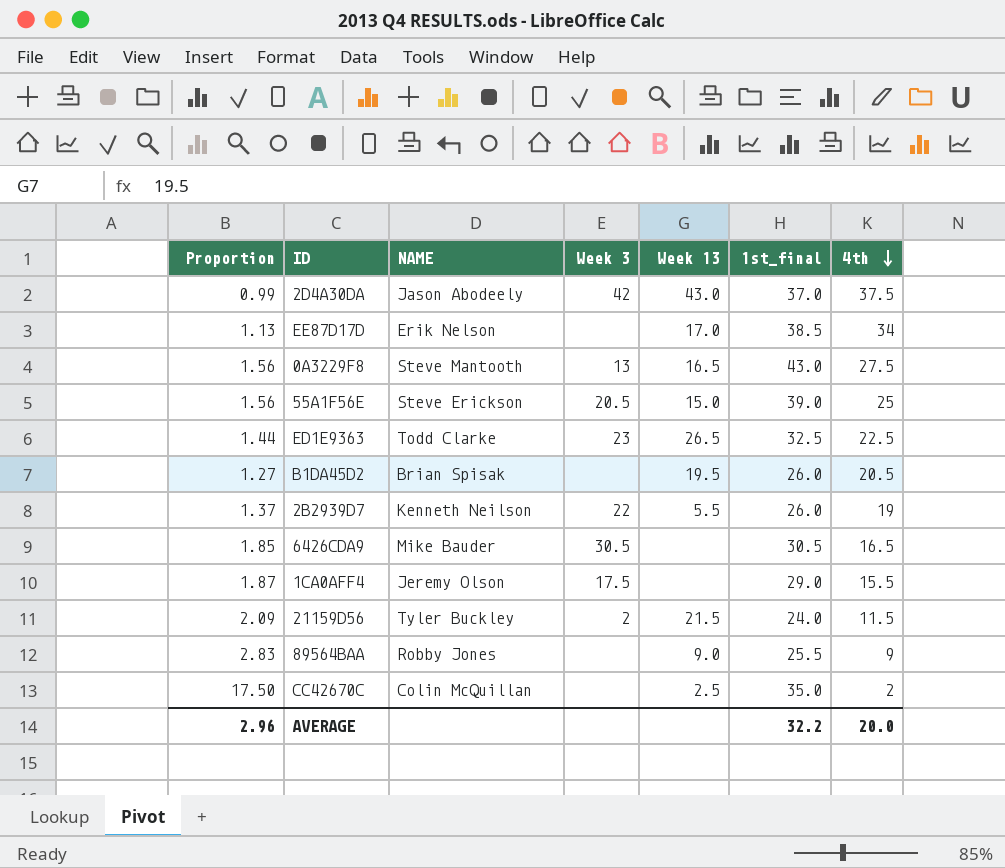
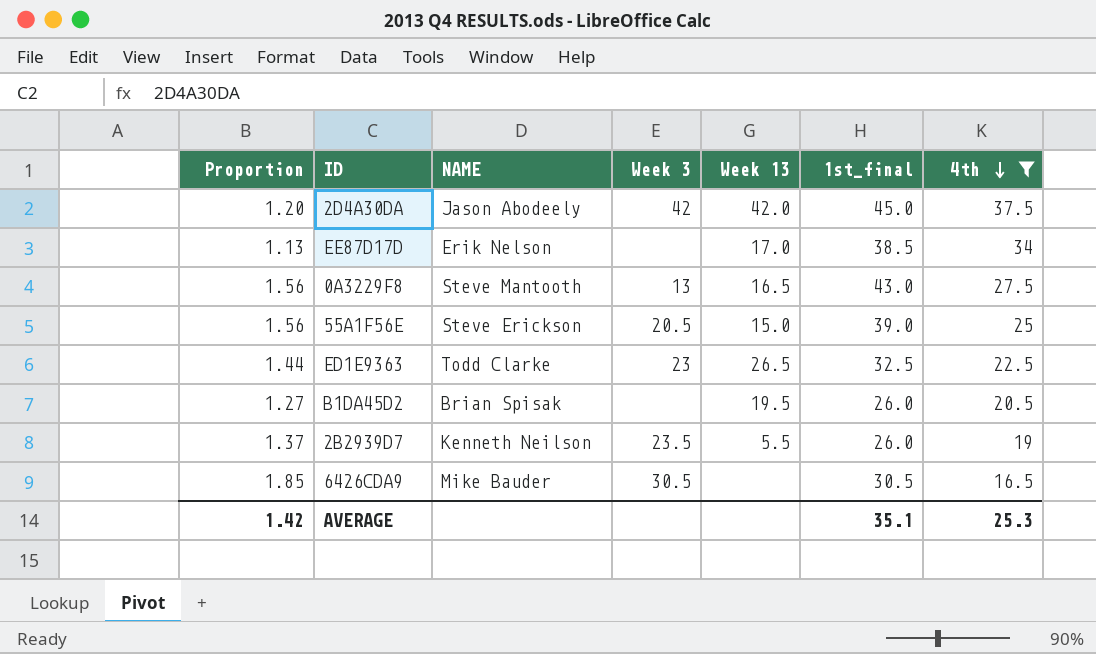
filter: none -> 4th >= 16.5
2D4A30DA | Proportion: 0.99 -> 1.20
2D4A30DA | Week 13: 43.0 -> 42.0
2D4A30DA | 1st_final: 37.0 -> 45.0
2B2939D7 | Week 3: 22 -> 23.5
AVERAGE | Proportion: 2.96 -> 1.42
AVERAGE | 1st_final: 32.2 -> 35.1
AVERAGE | 4th: 20.0 -> 25.3

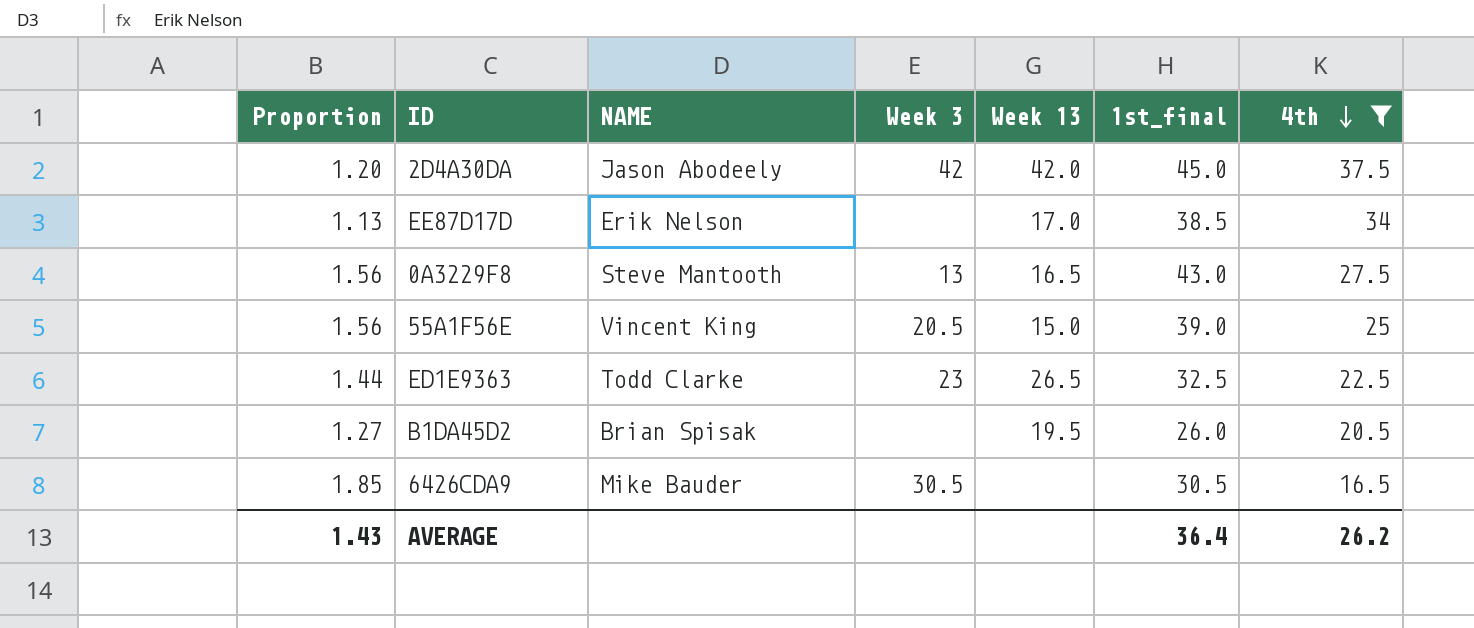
row 2B2939D7: 1.37 | Kenneth Neilson | 23.5 | 5.5 | 26.0 | 19 -> none
55A1F56E | NAME: Steve Erickson -> Vincent King
AVERAGE | Proportion: 1.42 -> 1.43
AVERAGE | 1st_final: 35.1 -> 36.4
AVERAGE | 4th: 25.3 -> 26.2

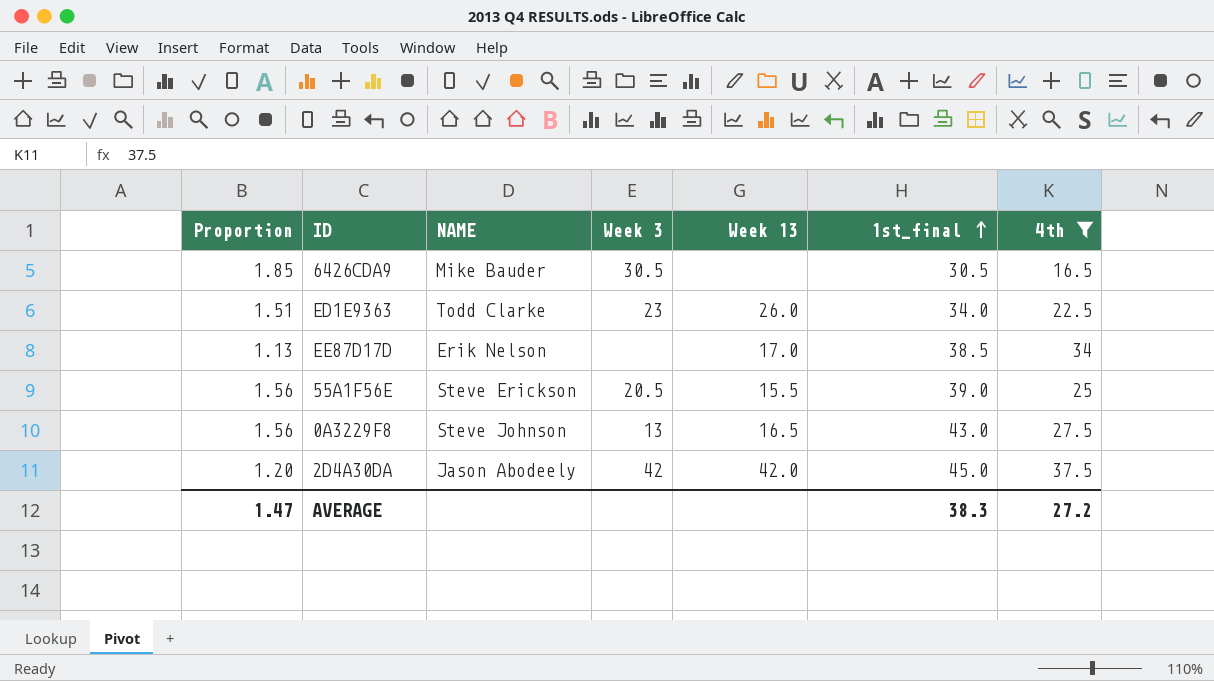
row order: 4th descending -> 1st_final ascending
row B1DA45D2: 1.27 | Brian Spisak | none | 19.5 | 26.0 | 20.5 -> none
ED1E9363 | Proportion: 1.44 -> 1.51
ED1E9363 | Week 13: 26.5 -> 26.0
ED1E9363 | 1st_final: 32.5 -> 34.0
55A1F56E | NAME: Vincent King -> Steve Erickson
55A1F56E | Week 13: 15.0 -> 15.5
0A3229F8 | NAME: Steve Mantooth -> Steve Johnson
AVERAGE | Proportion: 1.43 -> 1.47
AVERAGE | 1st_final: 36.4 -> 38.3
AVERAGE | 4th: 26.2 -> 27.2

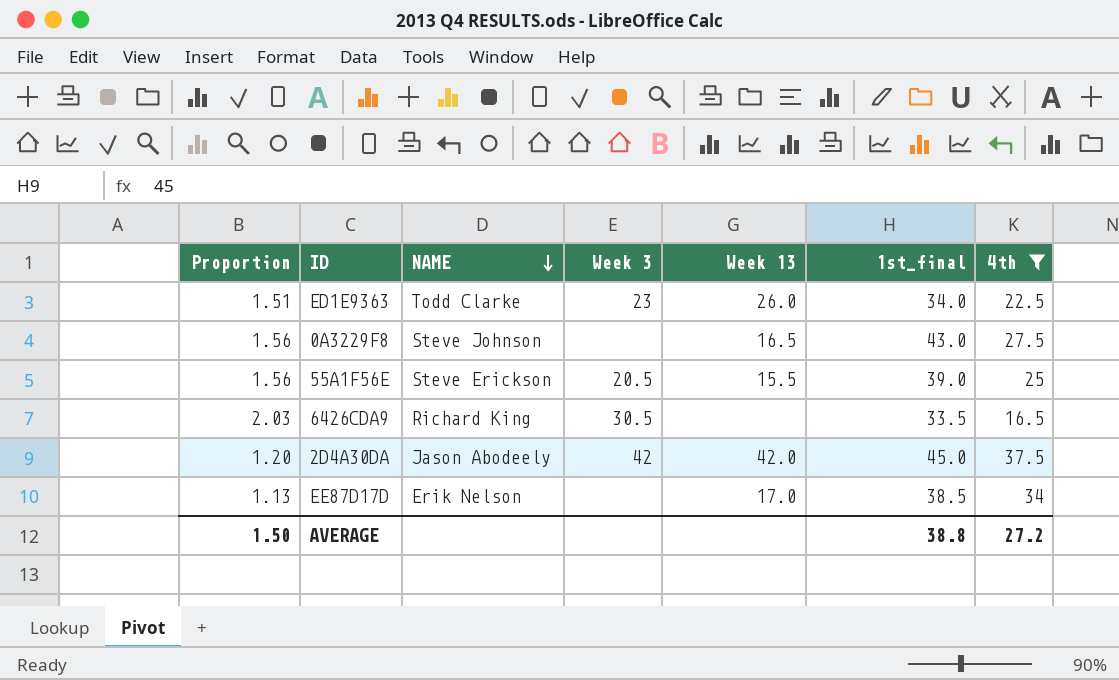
row order: 1st_final ascending -> NAME descending
0A3229F8 | Week 3: 13 -> none
6426CDA9 | Proportion: 1.85 -> 2.03
6426CDA9 | NAME: Mike Bauder -> Richard King
6426CDA9 | 1st_final: 30.5 -> 33.5
AVERAGE | Proportion: 1.47 -> 1.50
AVERAGE | 1st_final: 38.3 -> 38.8

